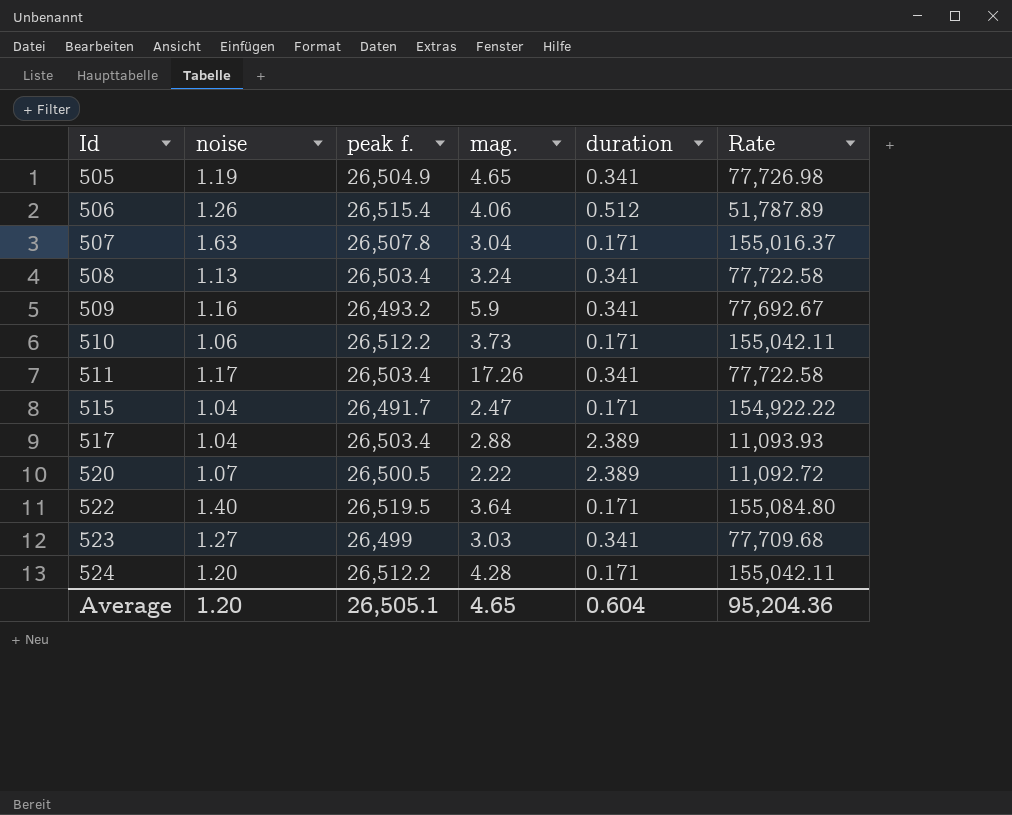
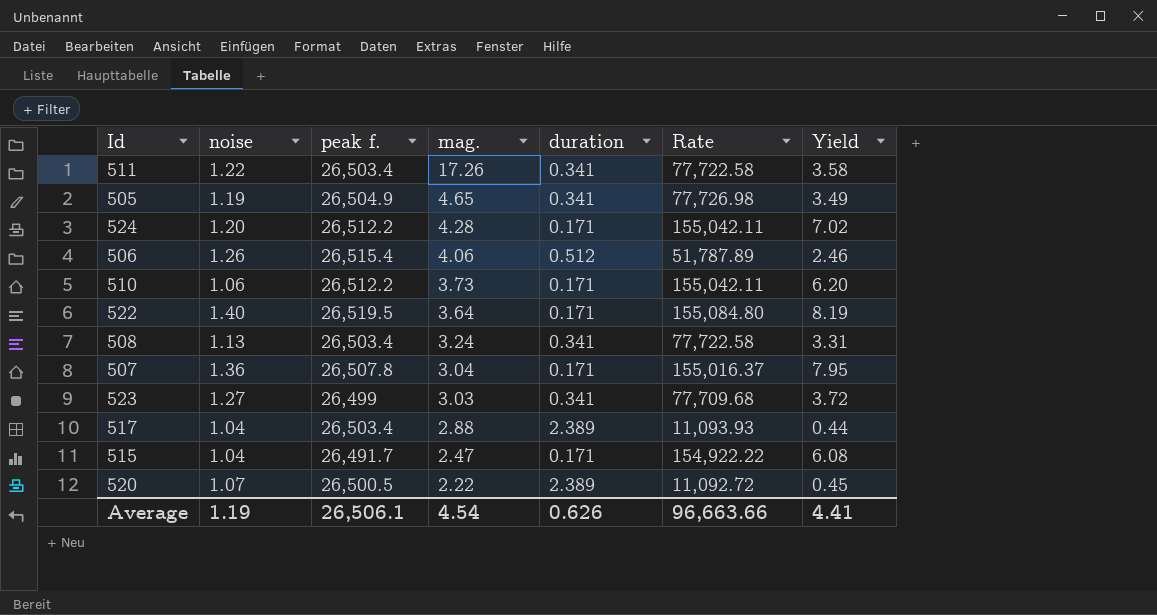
row order: Id ascending -> mag. descending
column Yield | formula: none -> [noise] / [duration]
row 509: 1.16 | 26,493.2 | 5.9 | 0.341 | 77,692.67 -> none
511 | noise: 1.17 -> 1.22
507 | noise: 1.63 -> 1.36
Average | noise: 1.20 -> 1.19
Average | peak f.: 26,505.1 -> 26,506.1
Average | mag.: 4.65 -> 4.54
Average | duration: 0.604 -> 0.626
Average | Rate: 95,204.36 -> 96,663.66

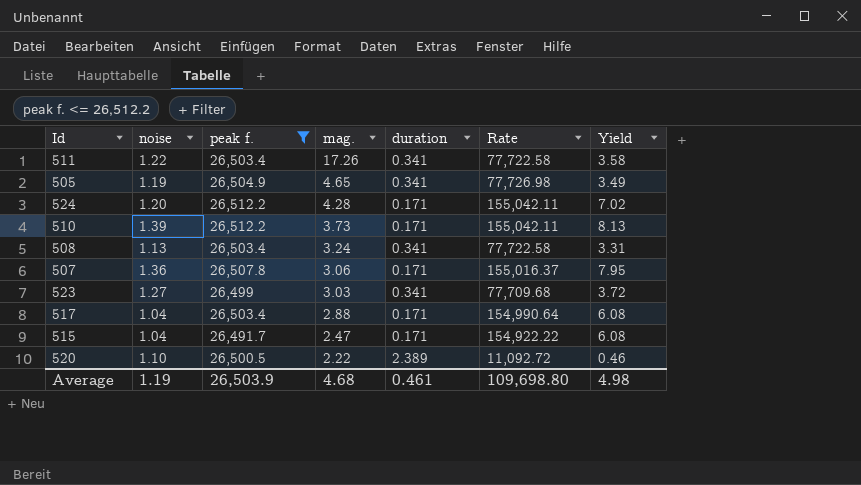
filter: none -> peak f. <= 26,512.2
510 | noise: 1.06 -> 1.39
510 | Yield: 6.20 -> 8.13
507 | mag.: 3.04 -> 3.06
517 | duration: 2.389 -> 0.171
517 | Rate: 11,093.93 -> 154,990.64
517 | Yield: 0.44 -> 6.08
520 | noise: 1.07 -> 1.10
520 | Yield: 0.45 -> 0.46
Average | peak f.: 26,506.1 -> 26,503.9
Average | mag.: 4.54 -> 4.68
Average | duration: 0.626 -> 0.461
Average | Rate: 96,663.66 -> 109,698.80
Average | Yield: 4.41 -> 4.98

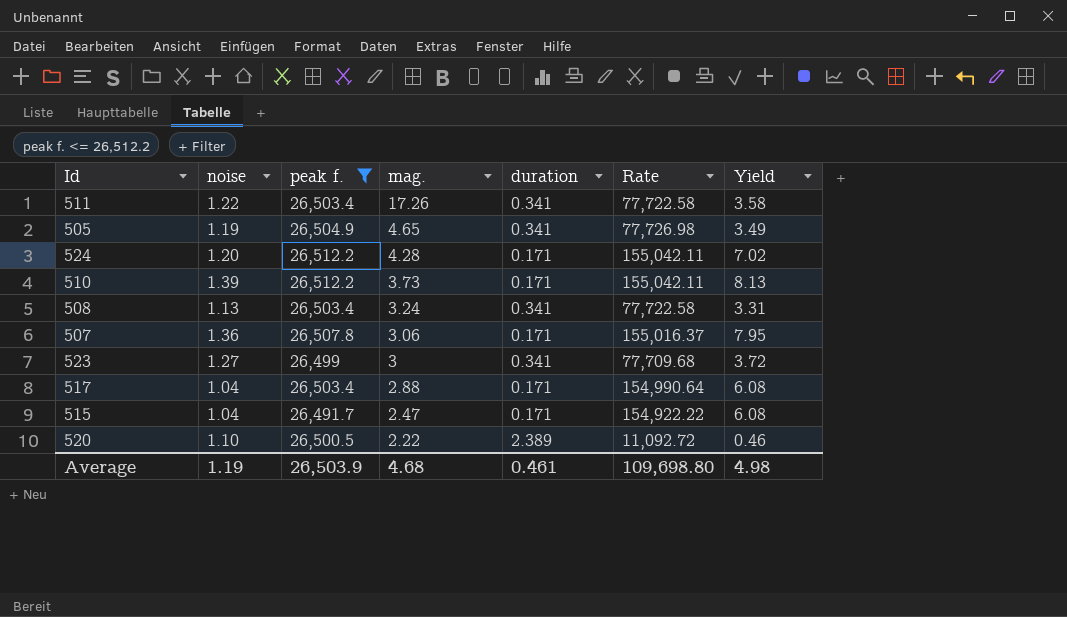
523 | mag.: 3.03 -> 3

